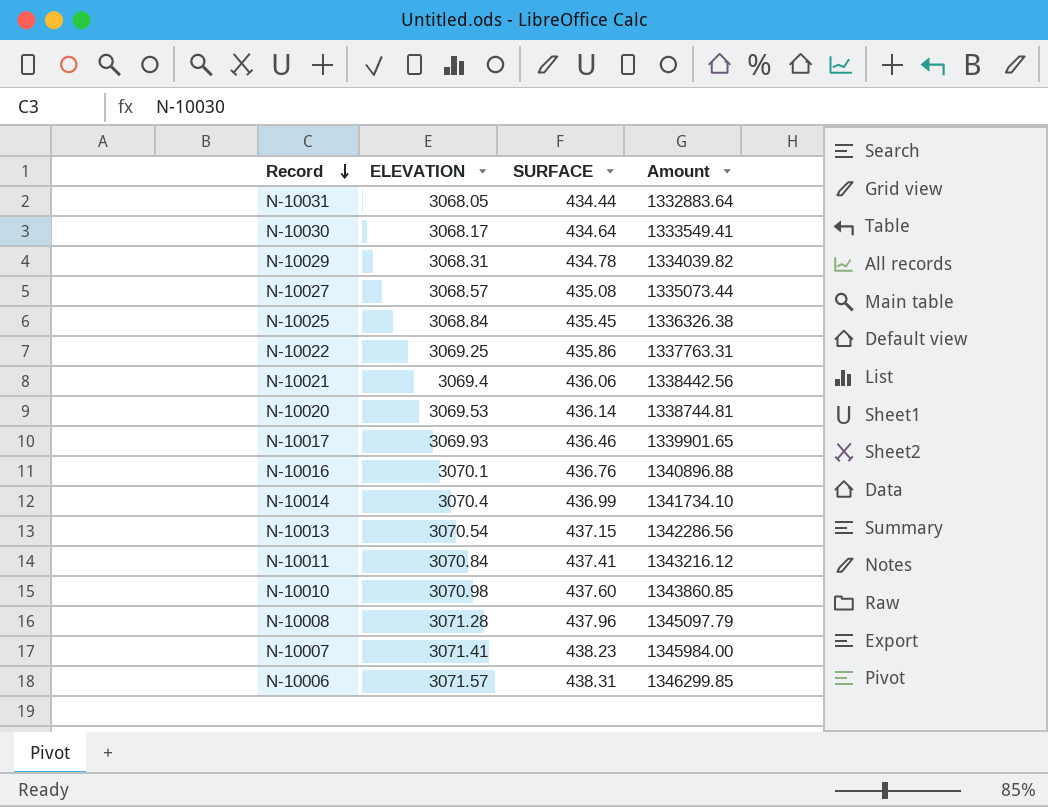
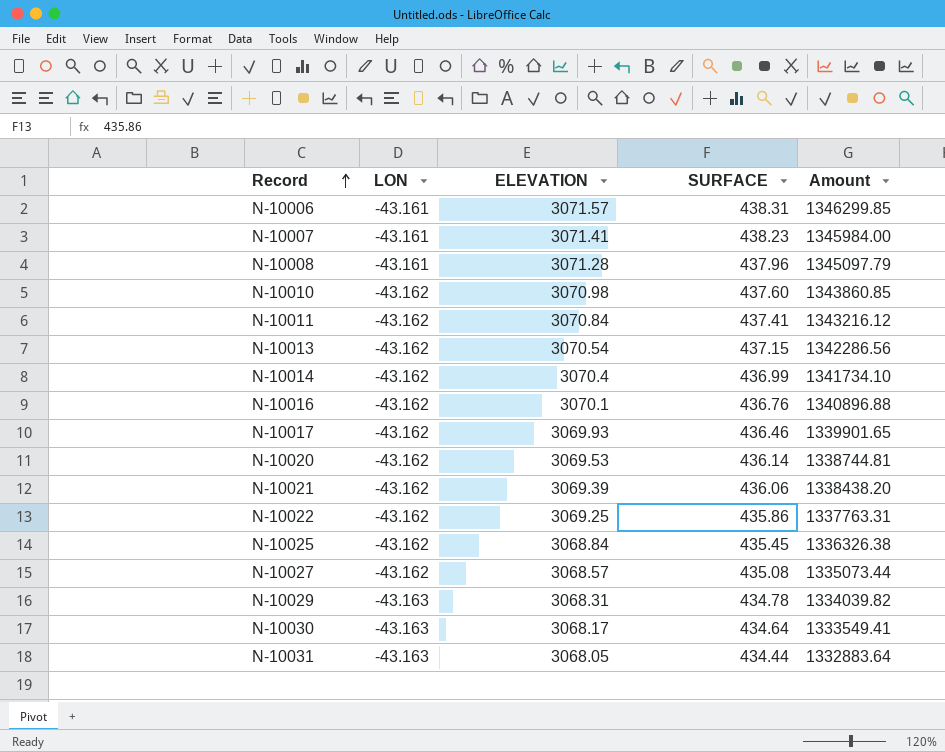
row order: Record descending -> Record ascending
column LON | position: none -> 2
N-10021 | ELEVATION: 3069.4 -> 3069.39
N-10021 | Amount: 1338442.56 -> 1338438.20

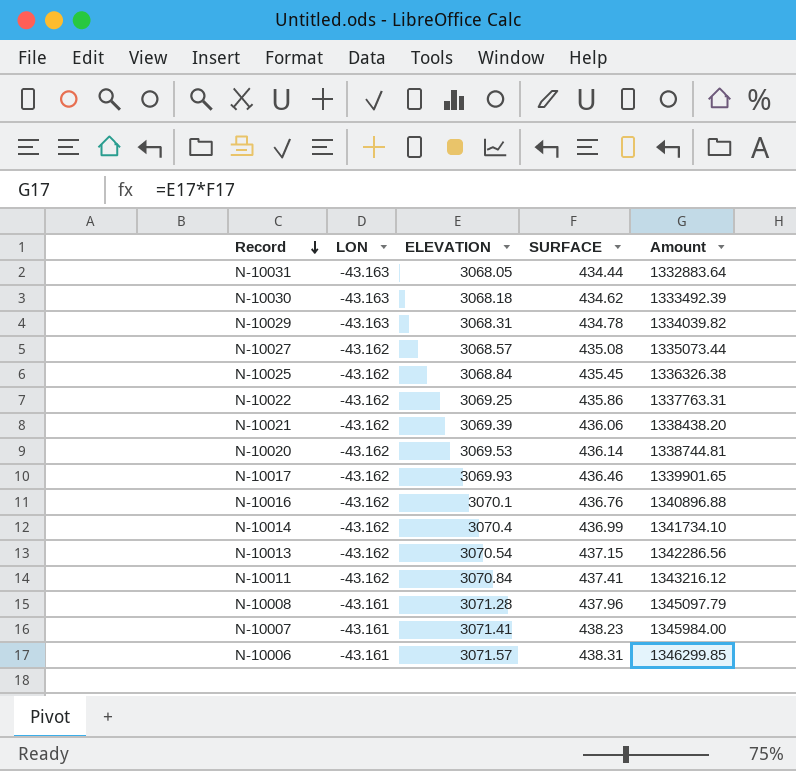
row order: Record ascending -> Record descending
row N-10010: -43.162 | 3070.98 | 437.60 | 1343860.85 -> none
N-10030 | ELEVATION: 3068.17 -> 3068.18
N-10030 | SURFACE: 434.64 -> 434.62
N-10030 | Amount: 1333549.41 -> 1333492.39

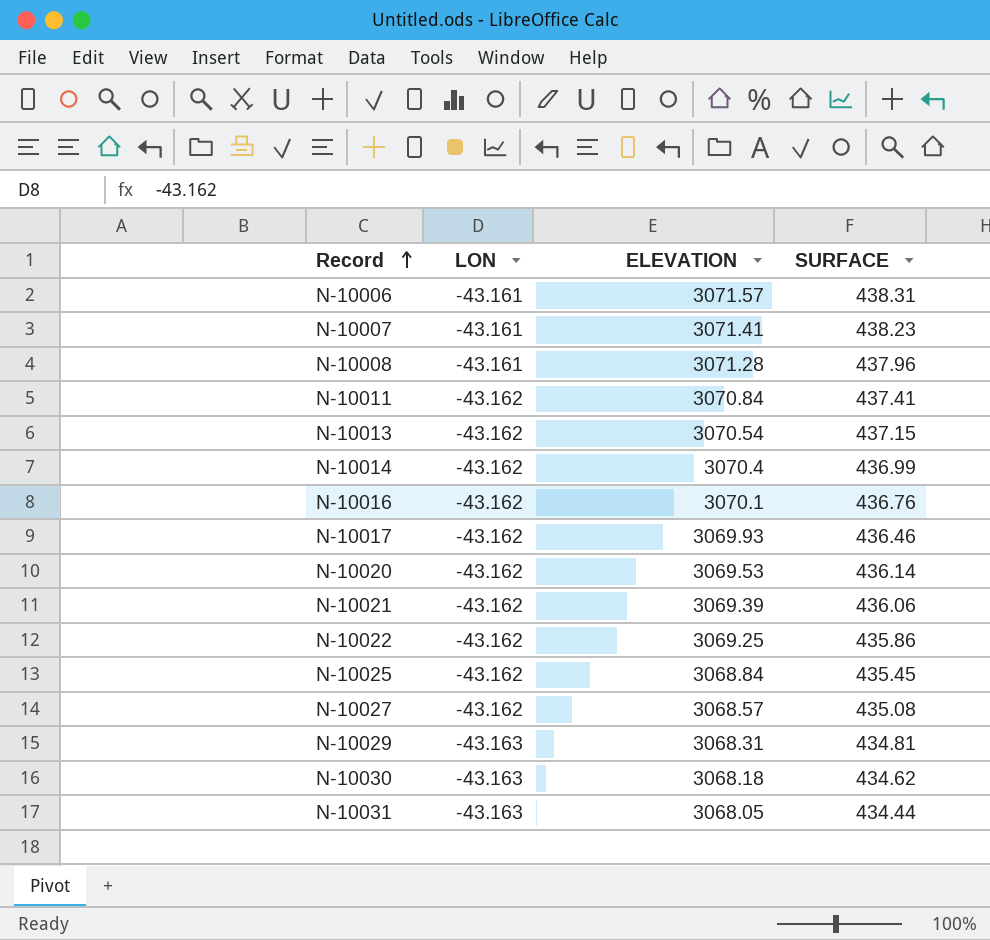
row order: Record descending -> Record ascending
column Amount | formula: [ELEVATION] * [SURFACE] -> none
N-10029 | SURFACE: 434.78 -> 434.81

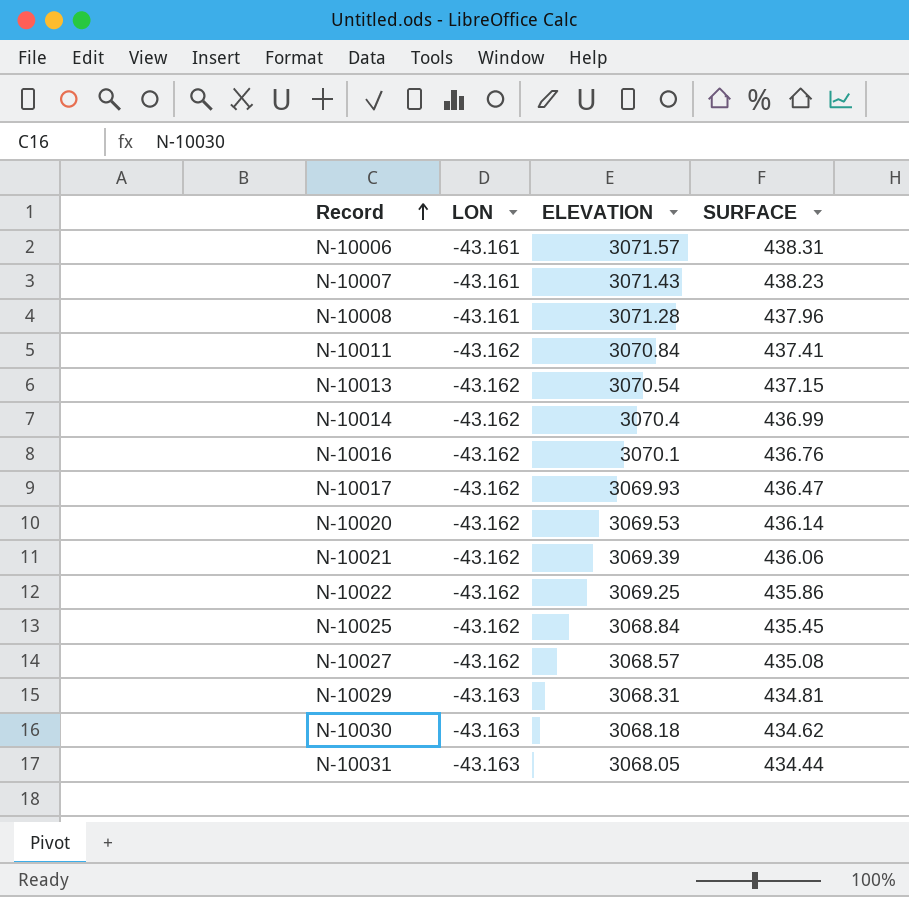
N-10007 | ELEVATION: 3071.41 -> 3071.43
N-10017 | SURFACE: 436.46 -> 436.47

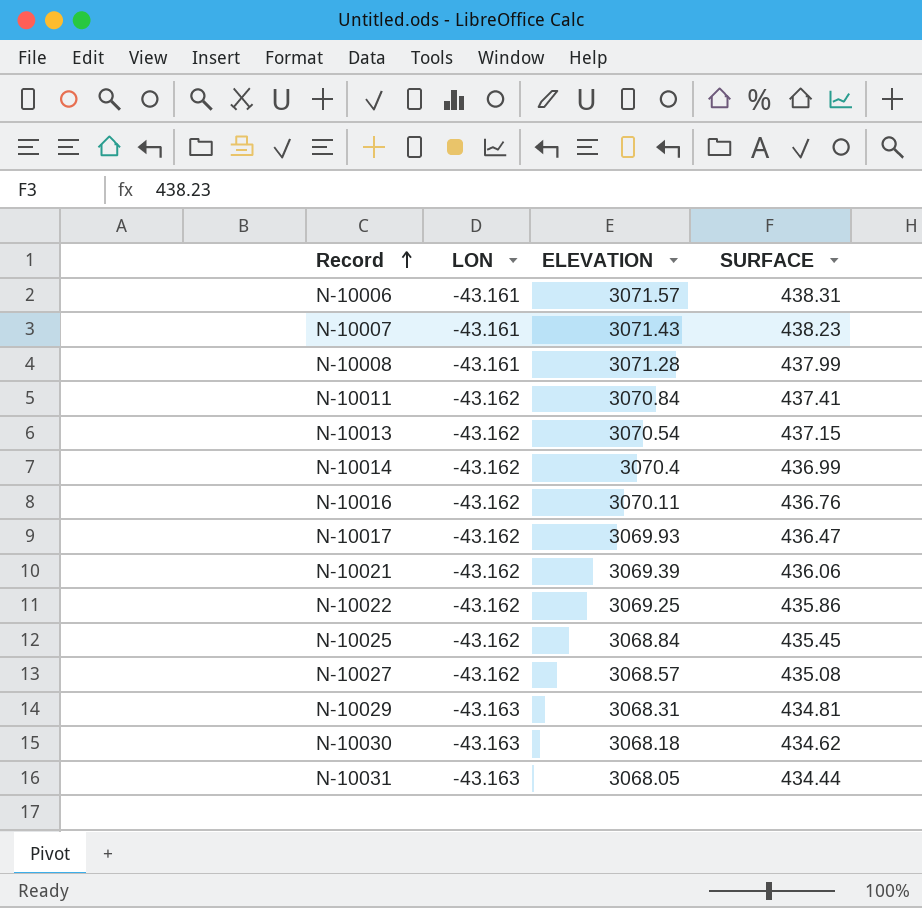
row N-10020: -43.162 | 3069.53 | 436.14 -> none
N-10008 | SURFACE: 437.96 -> 437.99
N-10016 | ELEVATION: 3070.1 -> 3070.11

